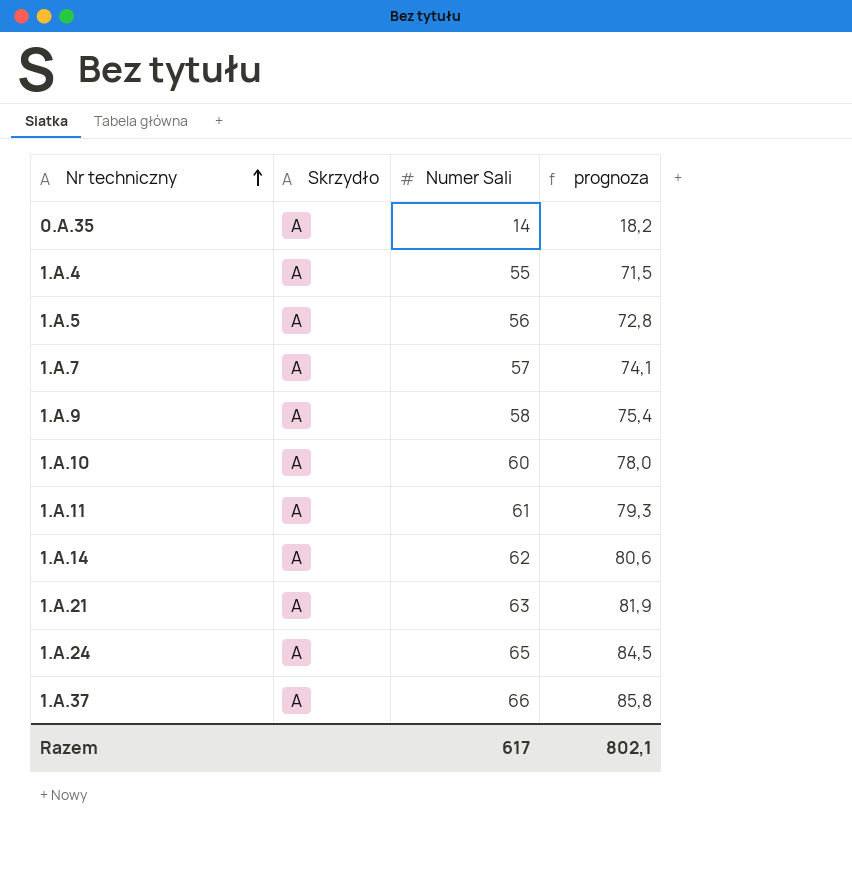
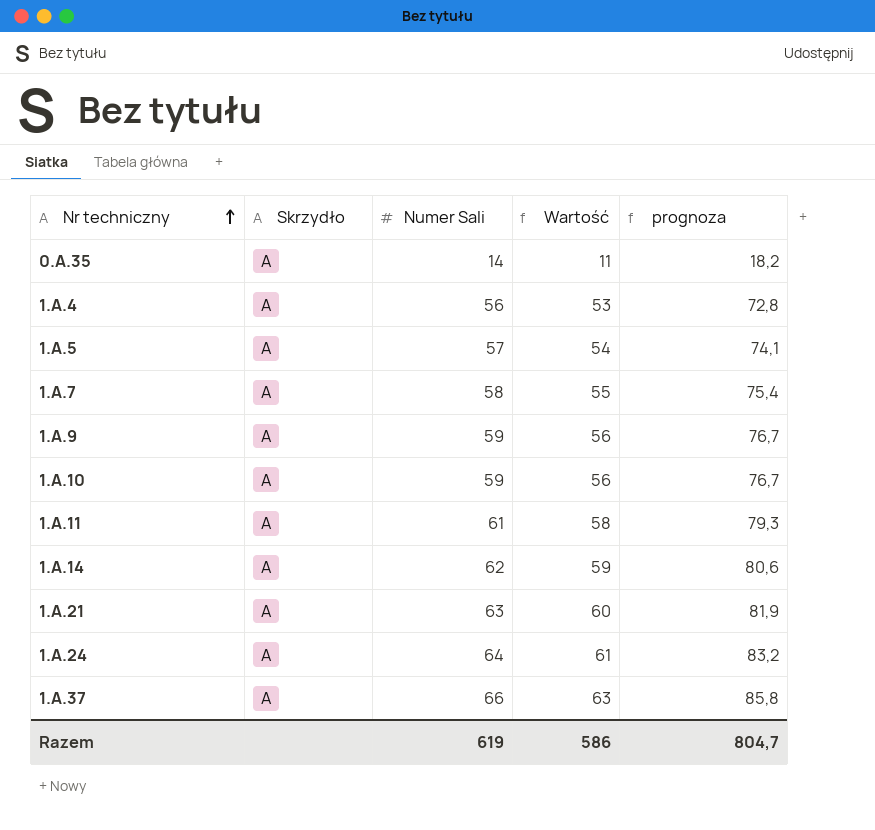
column Wartość | formula: none -> [Numer Sali] - 3
1.A.4 | Numer Sali: 55 -> 56
1.A.4 | prognoza: 71,5 -> 72,8
1.A.5 | Numer Sali: 56 -> 57
1.A.5 | prognoza: 72,8 -> 74,1
1.A.7 | Numer Sali: 57 -> 58
1.A.7 | prognoza: 74,1 -> 75,4
1.A.9 | Numer Sali: 58 -> 59
1.A.9 | prognoza: 75,4 -> 76,7
1.A.10 | Numer Sali: 60 -> 59
1.A.10 | prognoza: 78,0 -> 76,7
1.A.24 | Numer Sali: 65 -> 64
1.A.24 | prognoza: 84,5 -> 83,2
Razem | Numer Sali: 617 -> 619
Razem | prognoza: 802,1 -> 804,7

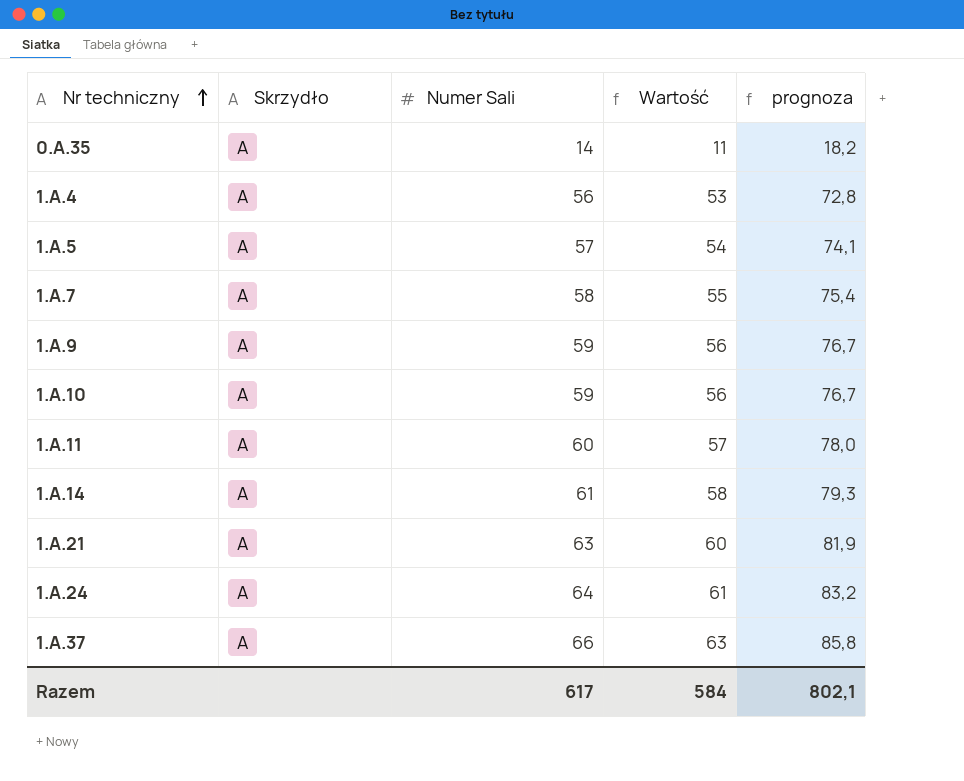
1.A.11 | Numer Sali: 61 -> 60
1.A.11 | Wartość: 58 -> 57
1.A.11 | prognoza: 79,3 -> 78,0
1.A.14 | Numer Sali: 62 -> 61
1.A.14 | Wartość: 59 -> 58
1.A.14 | prognoza: 80,6 -> 79,3
Razem | Numer Sali: 619 -> 617
Razem | Wartość: 586 -> 584
Razem | prognoza: 804,7 -> 802,1

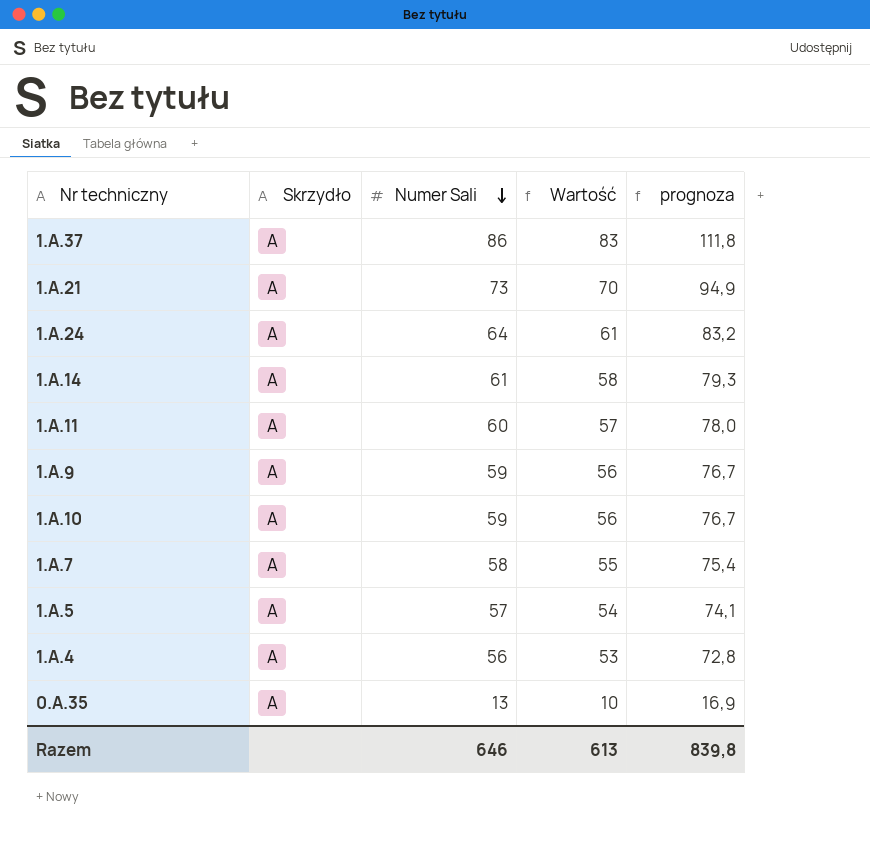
row order: Nr techniczny ascending -> Numer Sali descending
1.A.37 | Numer Sali: 66 -> 86
1.A.37 | Wartość: 63 -> 83
1.A.37 | prognoza: 85,8 -> 111,8
1.A.21 | Numer Sali: 63 -> 73
1.A.21 | Wartość: 60 -> 70
1.A.21 | prognoza: 81,9 -> 94,9
0.A.35 | Numer Sali: 14 -> 13
0.A.35 | Wartość: 11 -> 10
0.A.35 | prognoza: 18,2 -> 16,9
Razem | Numer Sali: 617 -> 646
Razem | Wartość: 584 -> 613
Razem | prognoza: 802,1 -> 839,8

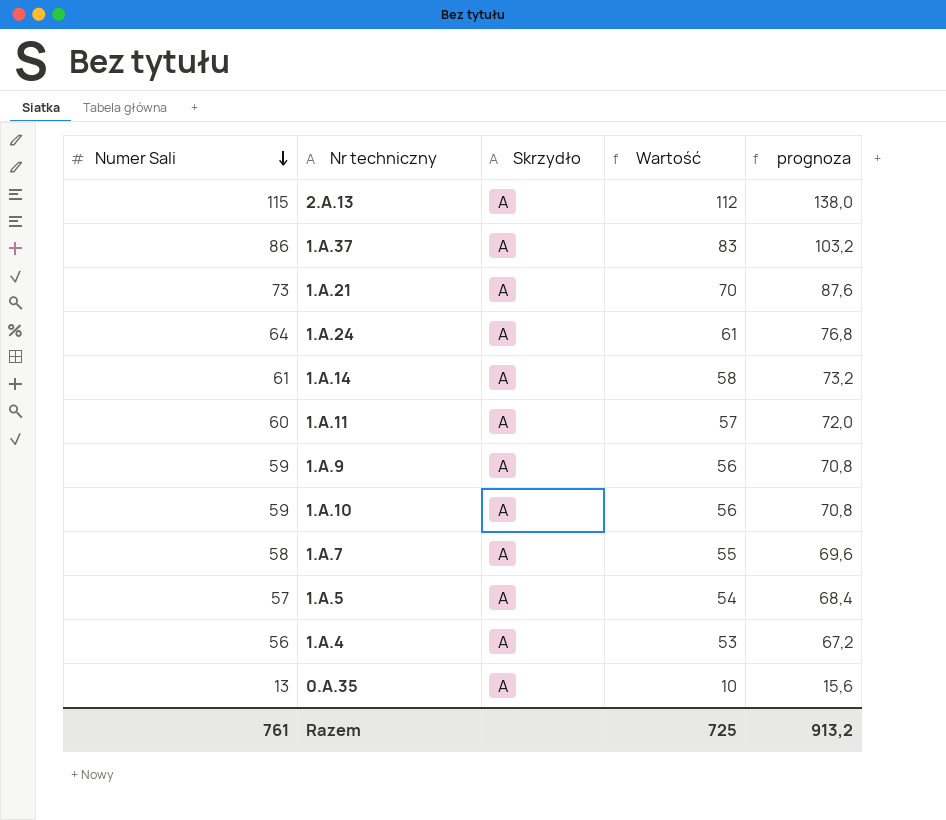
column Numer Sali | position: 3 -> 1
column prognoza | formula: [Numer Sali] * 1,3 -> [Numer Sali] * 1,2
row 2.A.13: none -> 115 | A | 112 | 138,0
Razem | Numer Sali: 646 -> 761
Razem | Wartość: 613 -> 725
Razem | prognoza: 839,8 -> 913,2

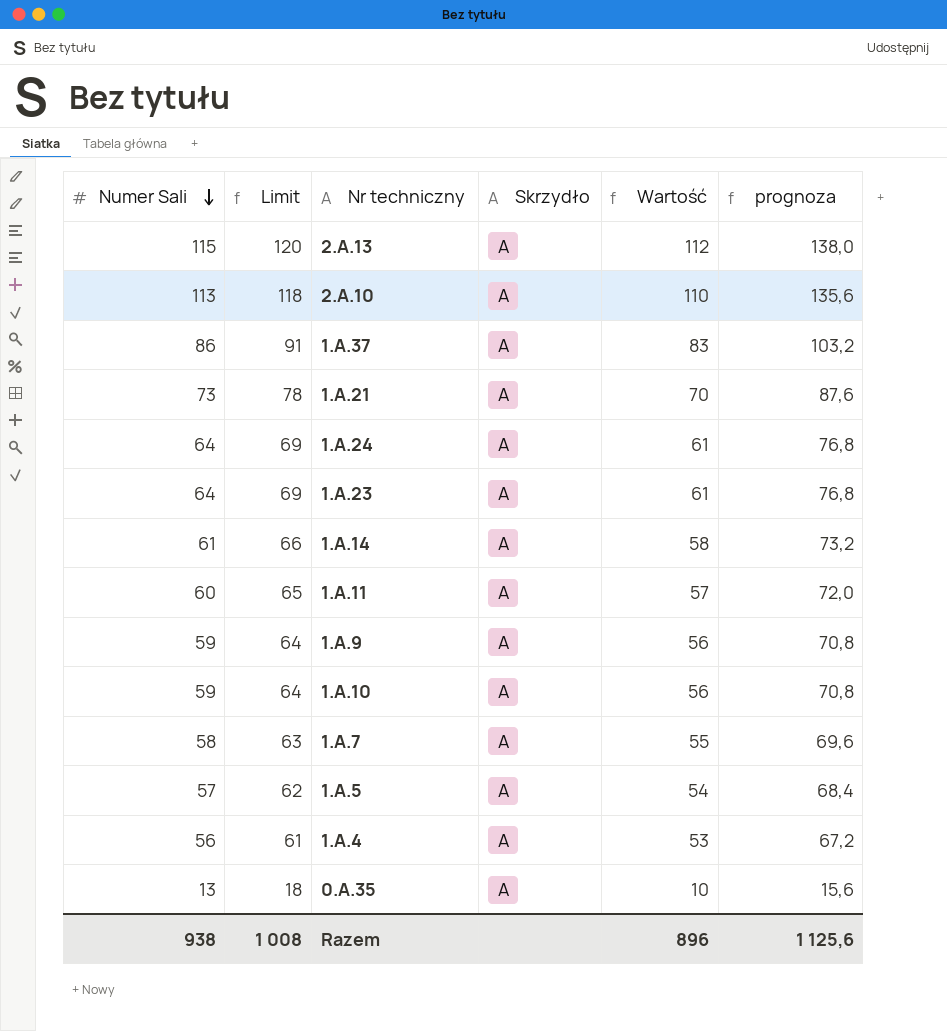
column Limit | formula: none -> [Numer Sali] + 5
row 2.A.10: none -> 113 | 118 | A | 110 | 135,6
row 1.A.23: none -> 64 | 69 | A | 61 | 76,8
Razem | Numer Sali: 761 -> 938
Razem | Wartość: 725 -> 896
Razem | prognoza: 913,2 -> 1 125,6

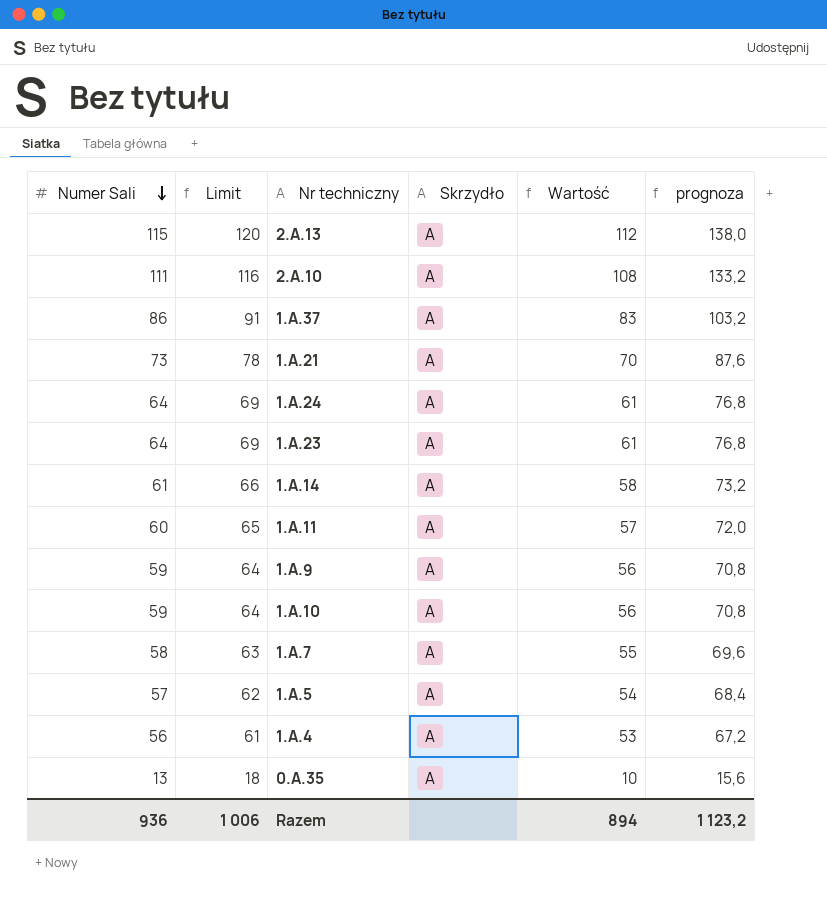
2.A.10 | Numer Sali: 113 -> 111
2.A.10 | Limit: 118 -> 116
2.A.10 | Wartość: 110 -> 108
2.A.10 | prognoza: 135,6 -> 133,2
Razem | Numer Sali: 938 -> 936
Razem | Limit: 1 008 -> 1 006
Razem | Wartość: 896 -> 894
Razem | prognoza: 1 125,6 -> 1 123,2

